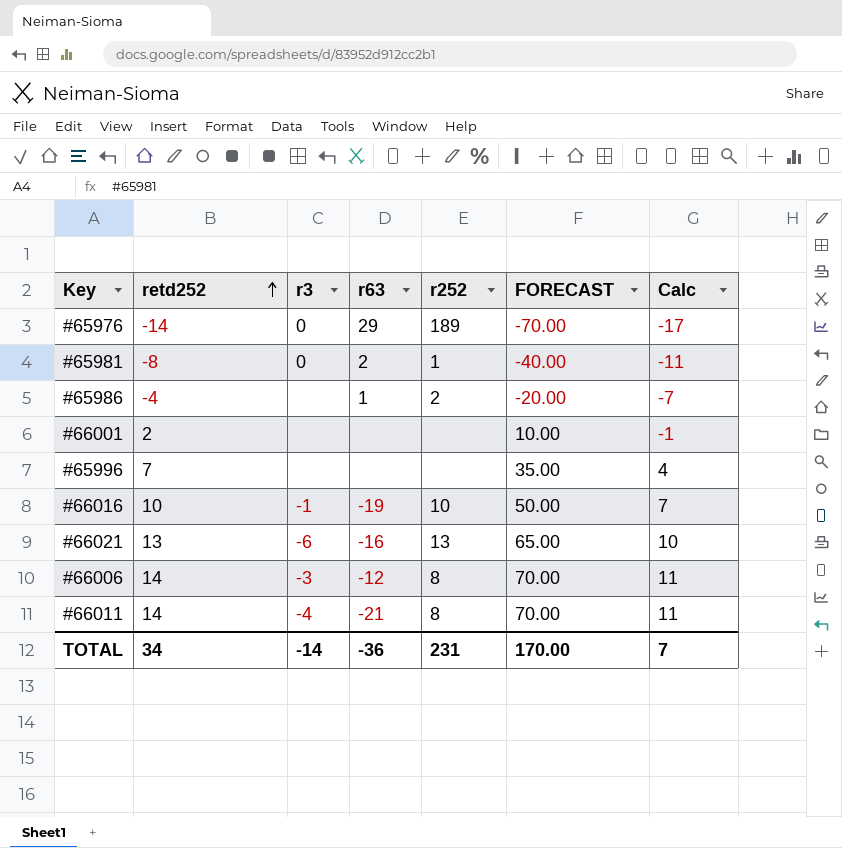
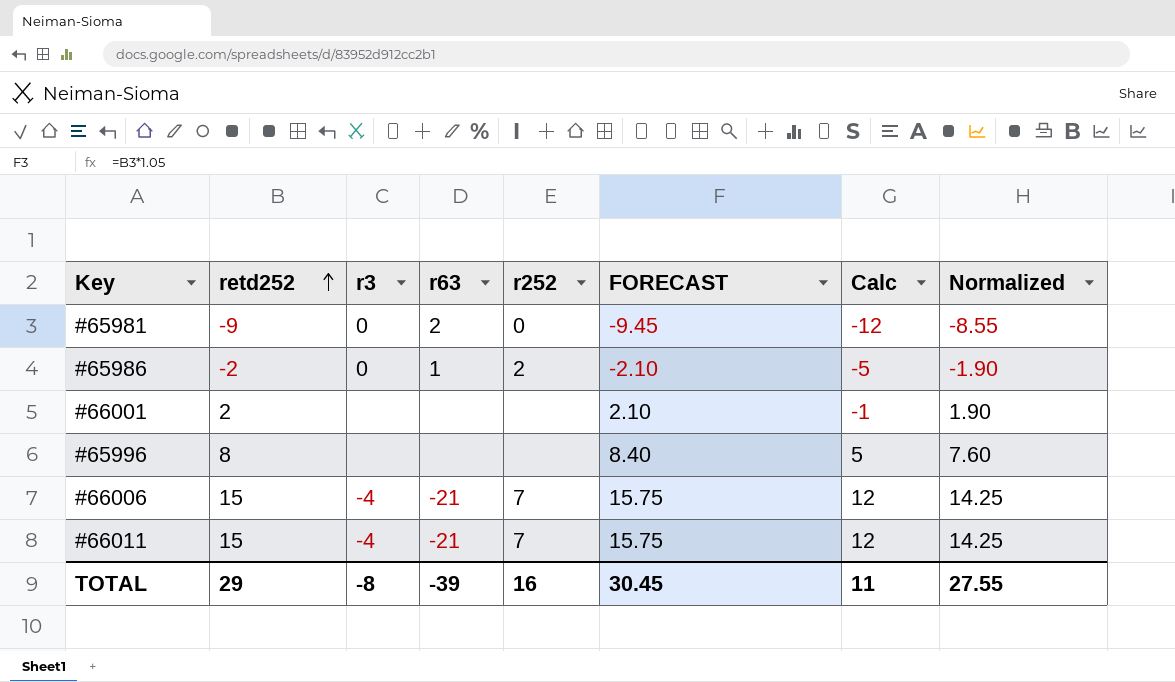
column FORECAST | formula: [retd252] * 5 -> [retd252] * 1.05
column Normalized | formula: none -> [retd252] * 0.95
row #65976: -14 | 0 | 29 | 189 | -70.00 | -17 -> none
row #66016: 10 | -1 | -19 | 10 | 50.00 | 7 -> none
row #66021: 13 | -6 | -16 | 13 | 65.00 | 10 -> none
#65981 | retd252: -8 -> -9
#65981 | r252: 1 -> 0
#65981 | Calc: -11 -> -12
#65986 | retd252: -4 -> -2
#65986 | r3: none -> 0
#65986 | Calc: -7 -> -5
#65996 | retd252: 7 -> 8
#65996 | Calc: 4 -> 5
#66006 | retd252: 14 -> 15
#66006 | r3: -3 -> -4
#66006 | r63: -12 -> -21
#66006 | r252: 8 -> 7
#66006 | Calc: 11 -> 12
#66011 | retd252: 14 -> 15
#66011 | r252: 8 -> 7
#66011 | Calc: 11 -> 12
TOTAL | retd252: 34 -> 29
TOTAL | r3: -14 -> -8
TOTAL | r63: -36 -> -39
TOTAL | r252: 231 -> 16
TOTAL | FORECAST: 170.00 -> 30.45
TOTAL | Calc: 7 -> 11

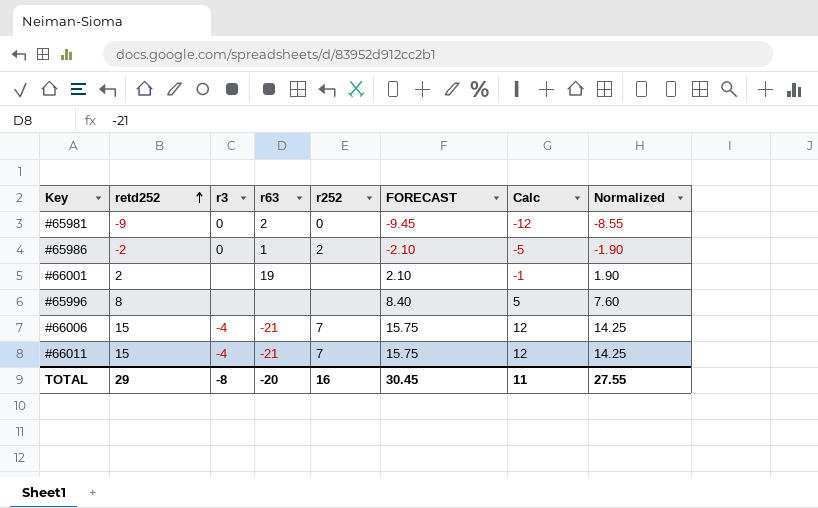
#66001 | r63: none -> 19
TOTAL | r63: -39 -> -20

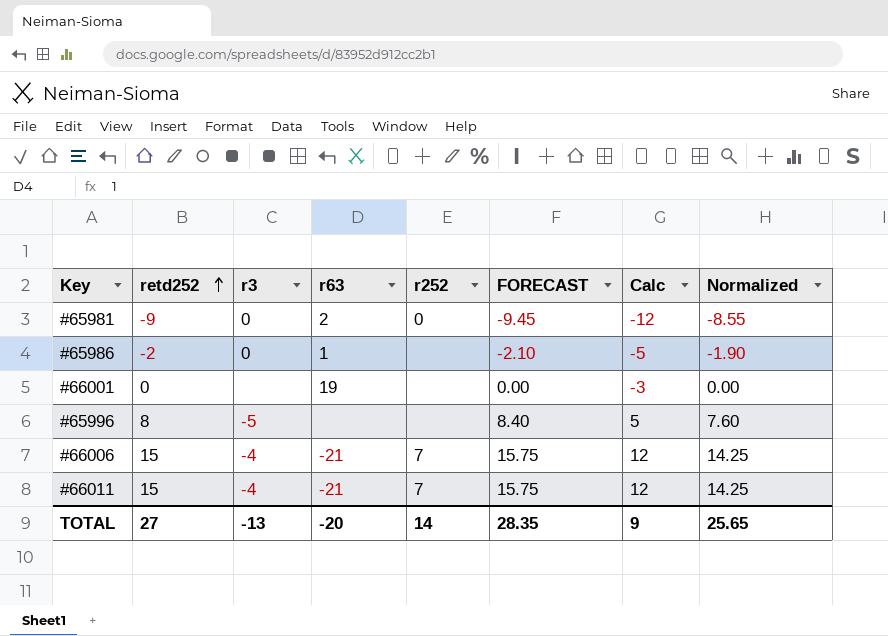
#65986 | r252: 2 -> none
#66001 | retd252: 2 -> 0
#66001 | FORECAST: 2.10 -> 0.00
#66001 | Calc: -1 -> -3
#66001 | Normalized: 1.90 -> 0.00
#65996 | r3: none -> -5
TOTAL | retd252: 29 -> 27
TOTAL | r3: -8 -> -13
TOTAL | r252: 16 -> 14
TOTAL | FORECAST: 30.45 -> 28.35
TOTAL | Calc: 11 -> 9
TOTAL | Normalized: 27.55 -> 25.65

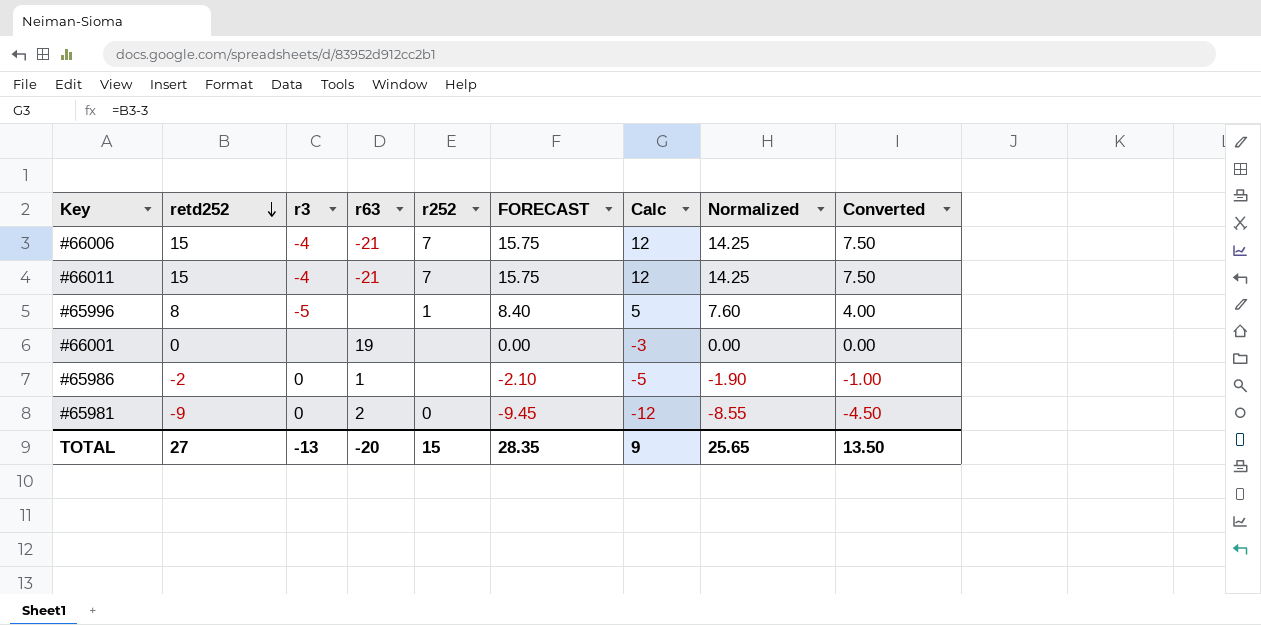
row order: retd252 ascending -> retd252 descending
column Converted | formula: none -> [retd252] * 0.5
#65996 | r252: none -> 1
TOTAL | r252: 14 -> 15

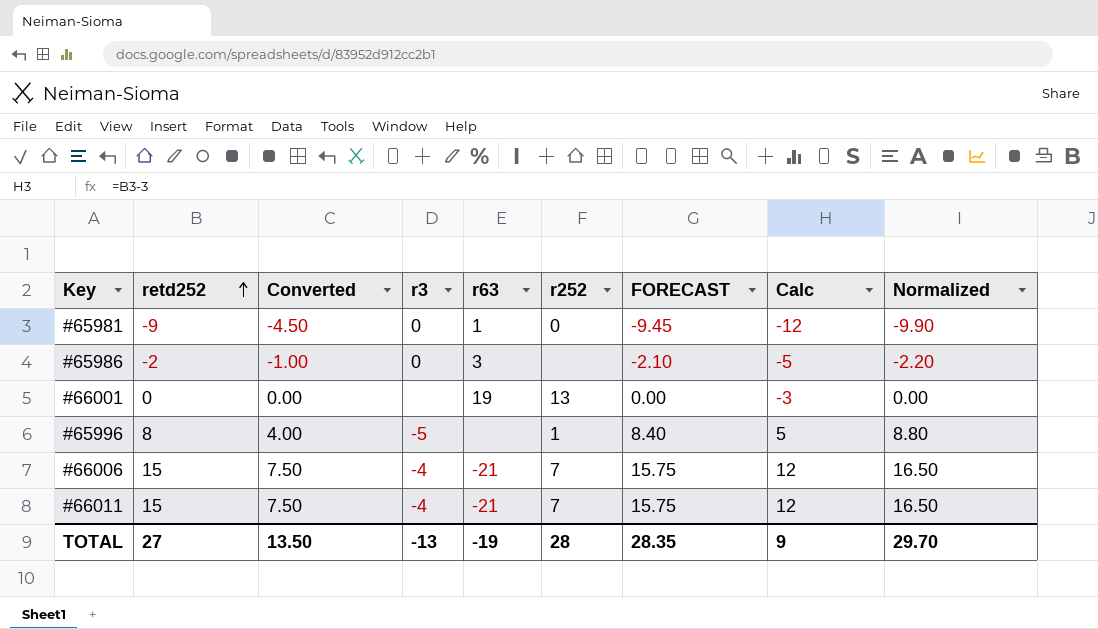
row order: retd252 descending -> retd252 ascending
column Converted | position: 9 -> 3
column Normalized | formula: [retd252] * 0.95 -> [retd252] * 1.1
#65981 | r63: 2 -> 1
#65986 | r63: 1 -> 3
#66001 | r252: none -> 13
TOTAL | r63: -20 -> -19
TOTAL | r252: 15 -> 28
TOTAL | Normalized: 25.65 -> 29.70

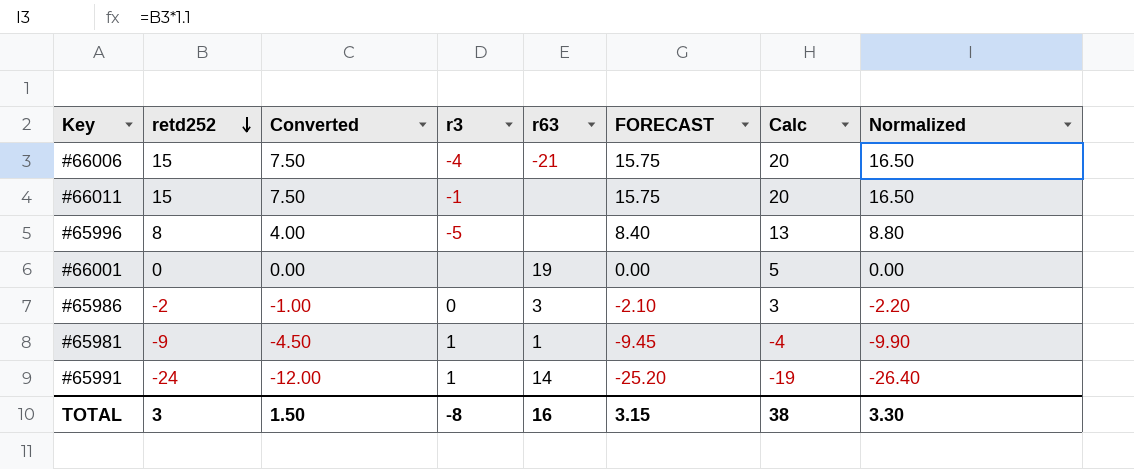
row order: retd252 ascending -> retd252 descending
column r252 | position: 6 -> none
column Calc | formula: [retd252] - 3 -> [retd252] + 5
#66011 | r3: -4 -> -1
#66011 | r63: -21 -> none
#65981 | r3: 0 -> 1
row #65991: none -> -24 | -12.00 | 1 | 14 | -25.20 | -19 | -26.40
TOTAL | retd252: 27 -> 3
TOTAL | Converted: 13.50 -> 1.50
TOTAL | r3: -13 -> -8
TOTAL | r63: -19 -> 16
TOTAL | FORECAST: 28.35 -> 3.15
TOTAL | Calc: 9 -> 38
TOTAL | Normalized: 29.70 -> 3.30

